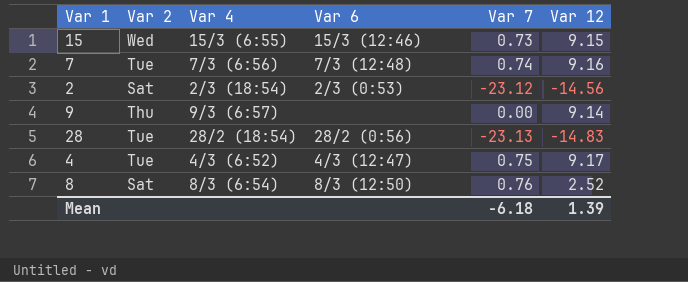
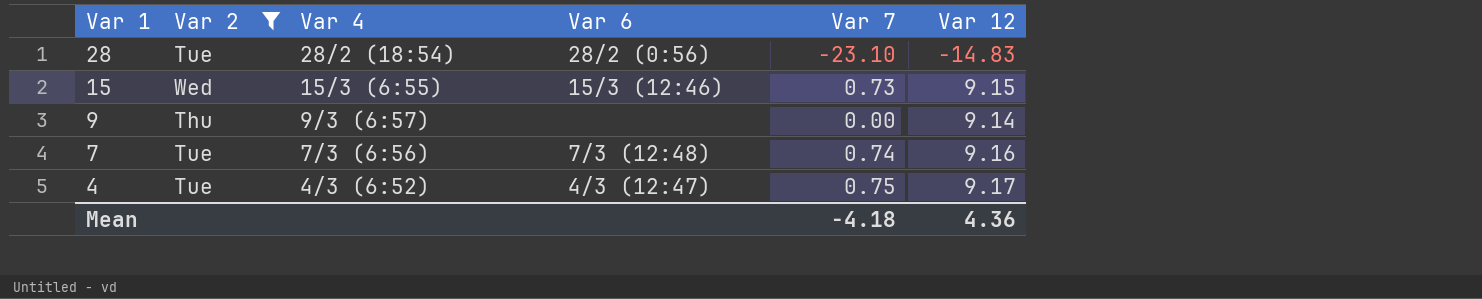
filter: none -> Var 2 != Sat
row order: none -> Var 1 descending
28 | Var 7: -23.13 -> -23.10
Mean | Var 7: -6.18 -> -4.18
Mean | Var 12: 1.39 -> 4.36

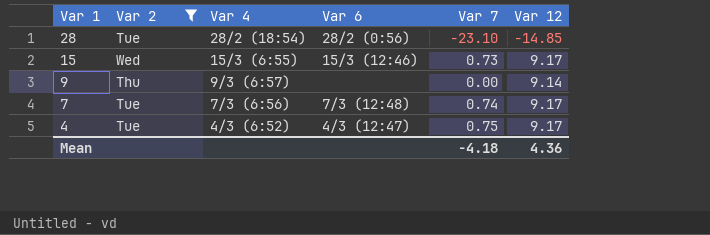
28 | Var 12: -14.83 -> -14.85
15 | Var 12: 9.15 -> 9.17
7 | Var 12: 9.16 -> 9.17

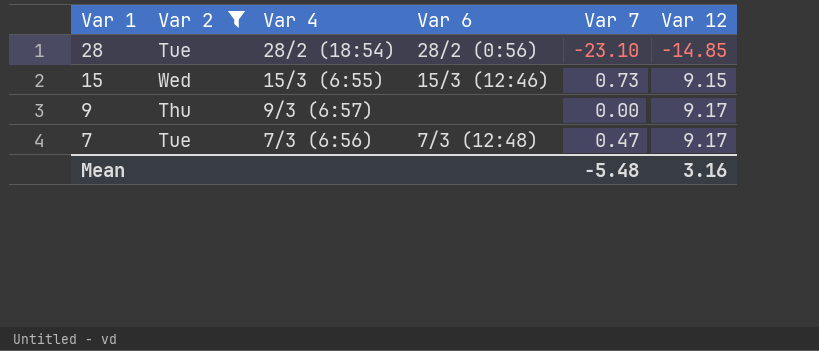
row 4: Tue | 4/3 (6:52) | 4/3 (12:47) | 0.75 | 9.17 -> none
15 | Var 12: 9.17 -> 9.15
9 | Var 12: 9.14 -> 9.17
7 | Var 7: 0.74 -> 0.47
Mean | Var 7: -4.18 -> -5.48
Mean | Var 12: 4.36 -> 3.16

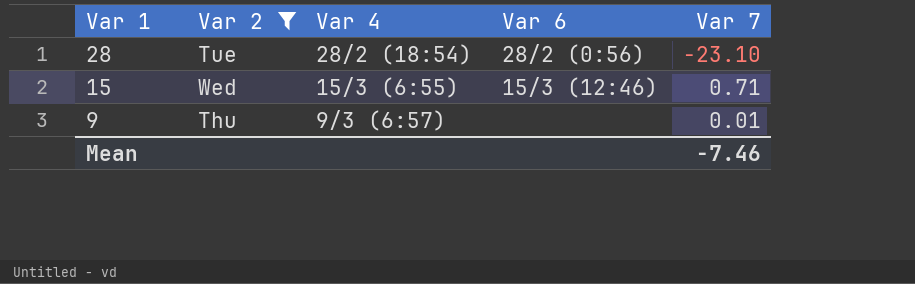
column Var 12 | position: 6 -> none
row 7: Tue | 7/3 (6:56) | 7/3 (12:48) | 0.47 | 9.17 -> none
15 | Var 7: 0.73 -> 0.71
9 | Var 7: 0.00 -> 0.01
Mean | Var 7: -5.48 -> -7.46

